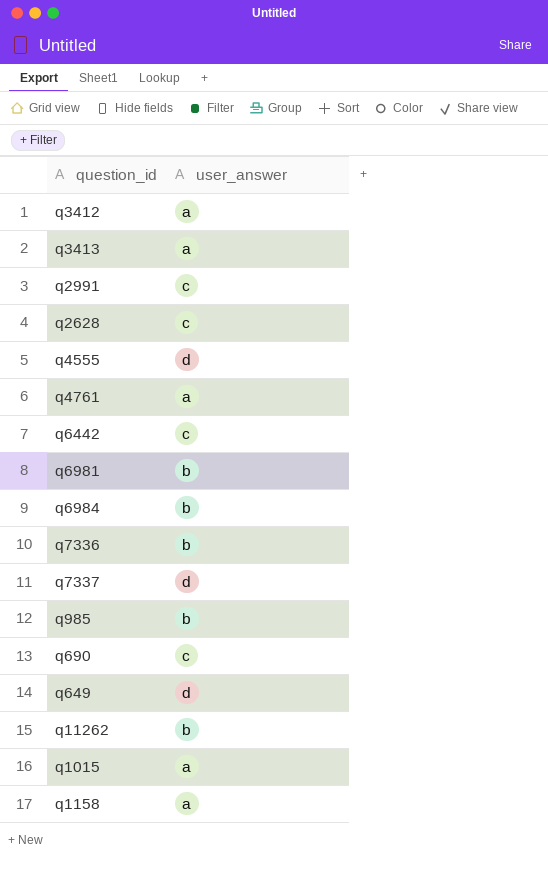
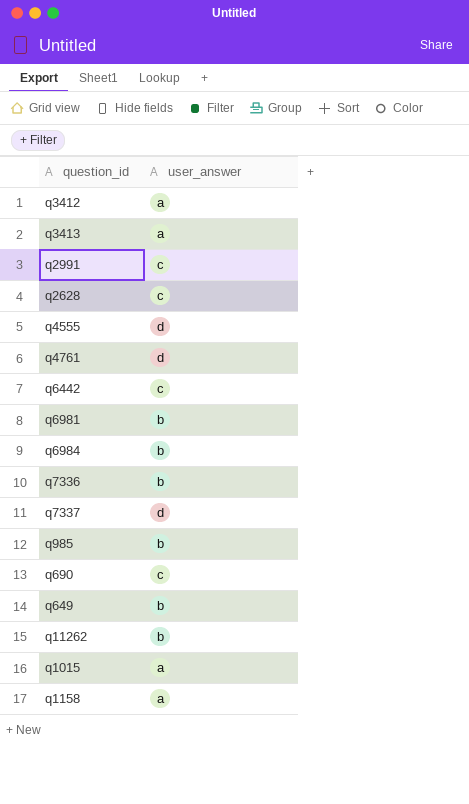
q4761 | user_answer: a -> d
q649 | user_answer: d -> b

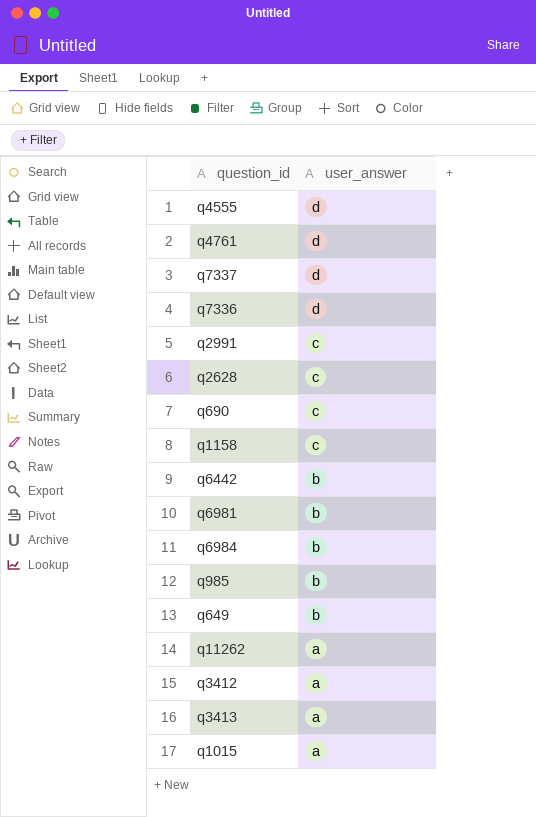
row order: none -> user_answer descending
q7336 | user_answer: b -> d
q1158 | user_answer: a -> c
q6442 | user_answer: c -> b
q11262 | user_answer: b -> a

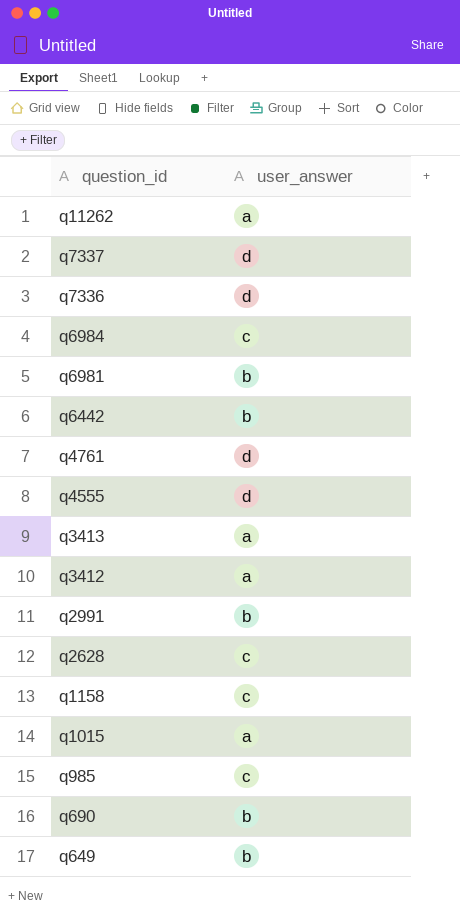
row order: user_answer descending -> question_id descending
q6984 | user_answer: b -> c
q2991 | user_answer: c -> b
q985 | user_answer: b -> c
q690 | user_answer: c -> b

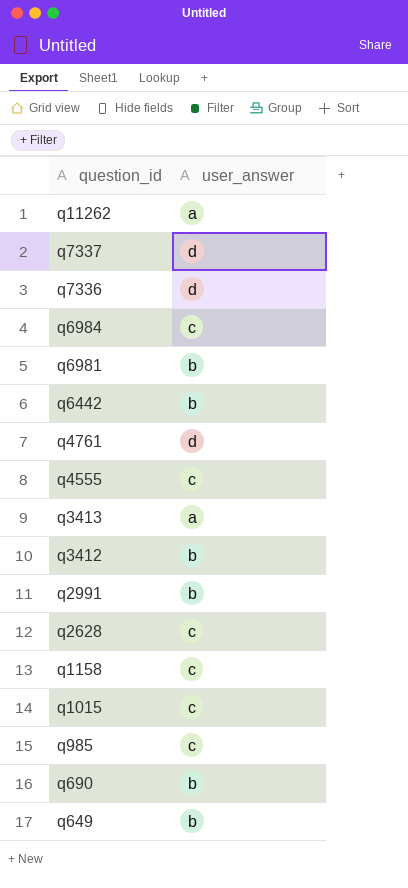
q4555 | user_answer: d -> c
q3412 | user_answer: a -> b
q1015 | user_answer: a -> c

